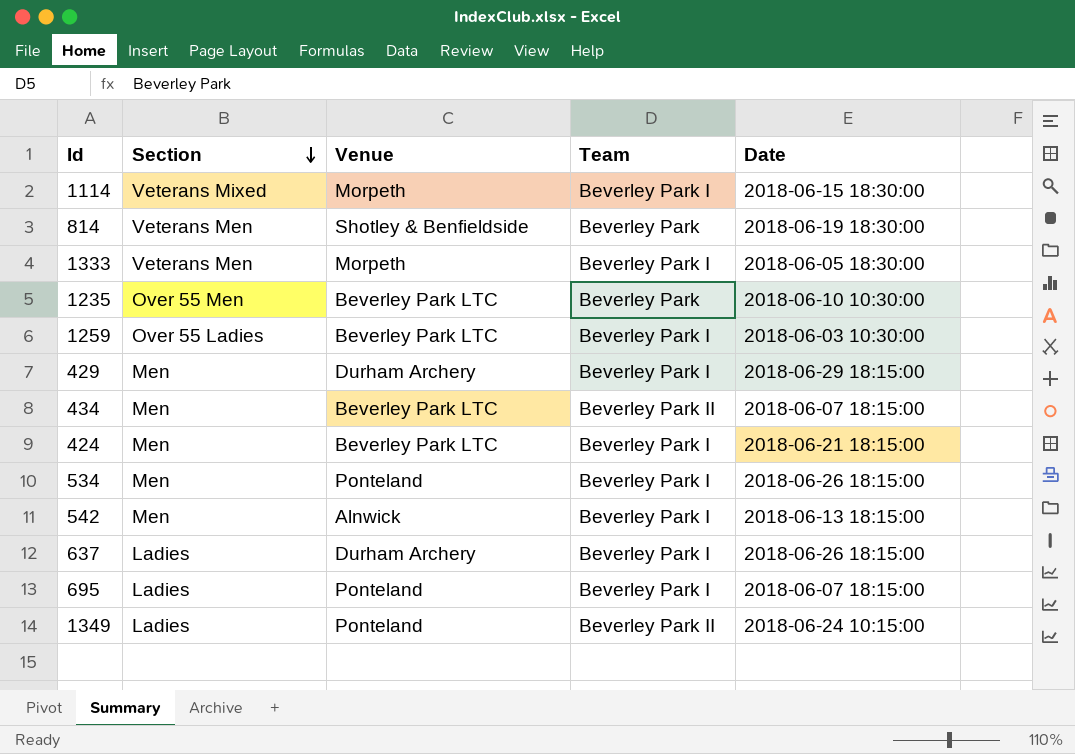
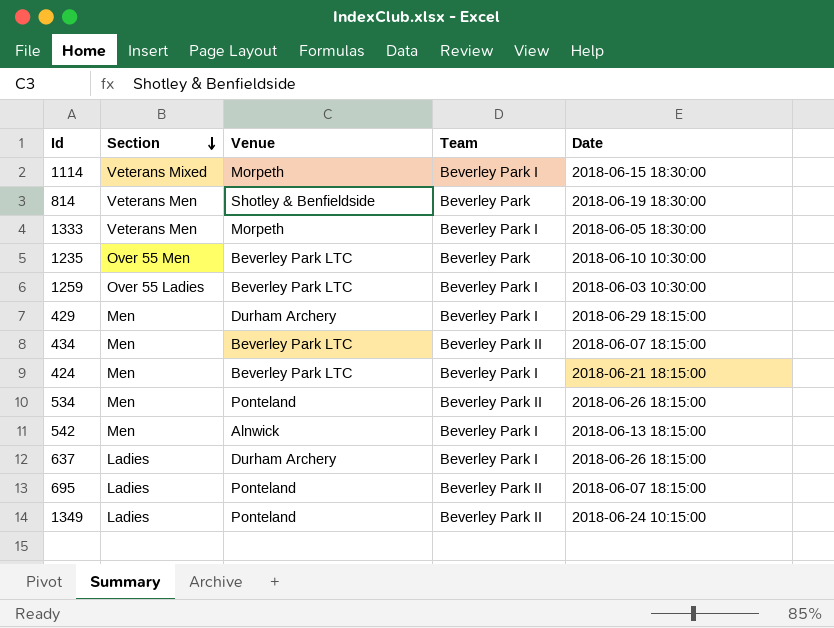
534 | Team: Beverley Park I -> Beverley Park II
695 | Team: Beverley Park I -> Beverley Park II

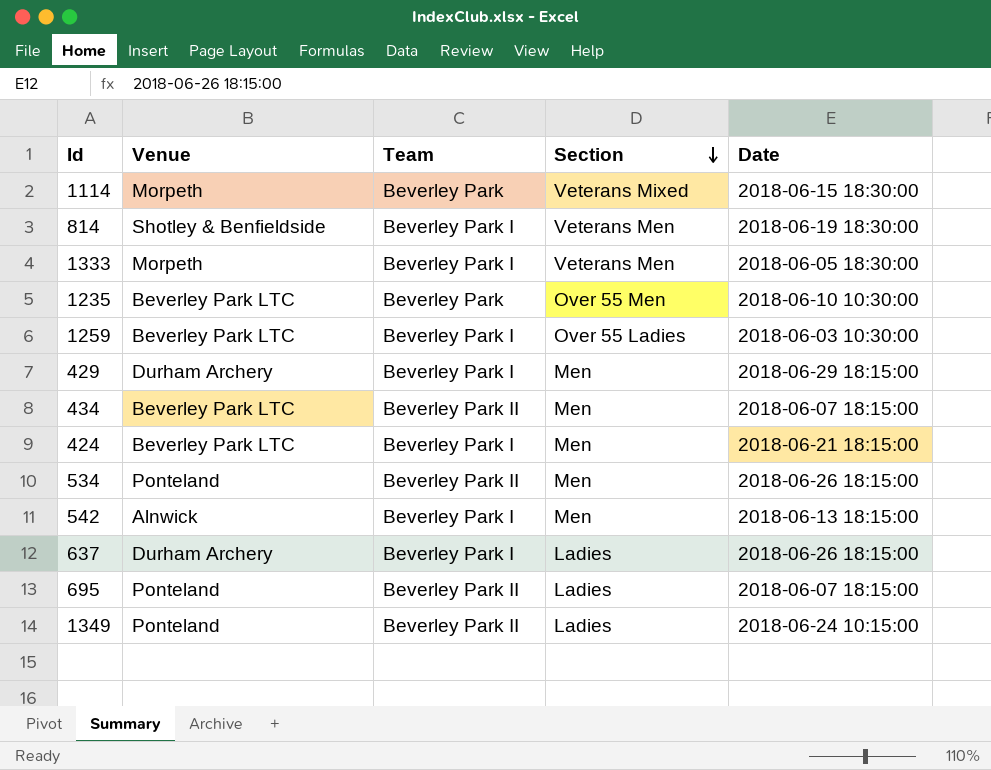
column Section | position: 2 -> 4
1114 | Team: Beverley Park I -> Beverley Park
814 | Team: Beverley Park -> Beverley Park I

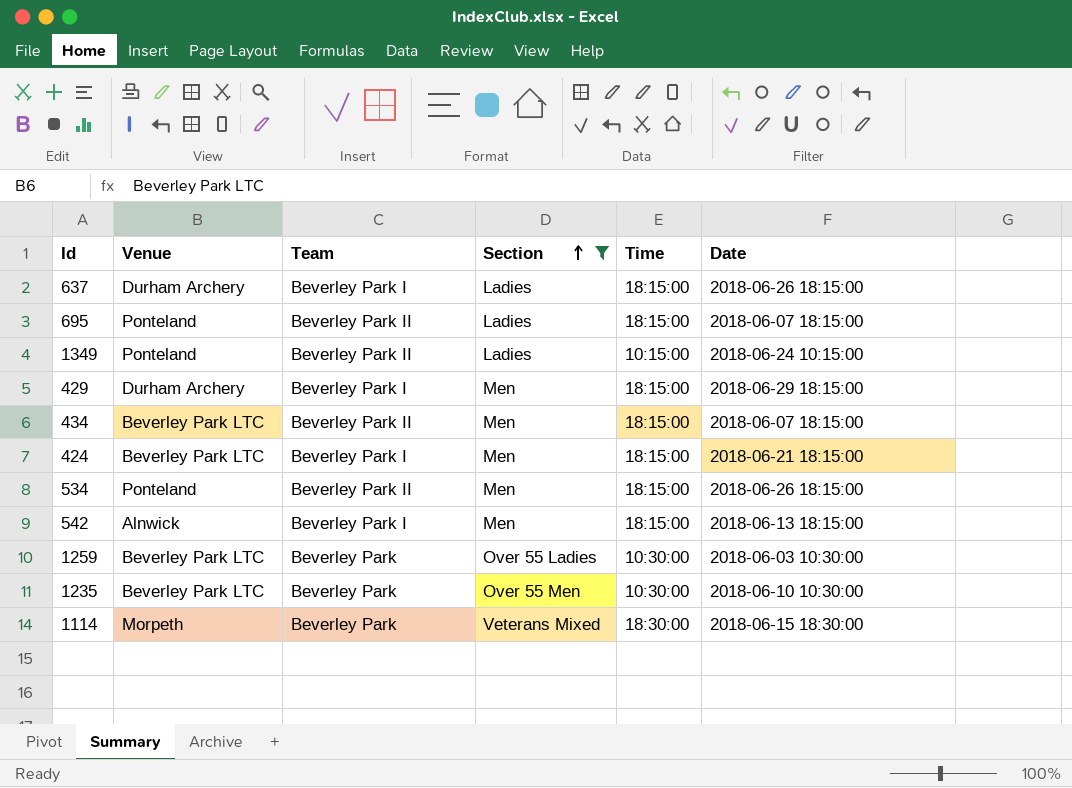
filter: none -> Section != Veterans Men
row order: Section descending -> Section ascending
column Time | position: none -> 5
1259 | Team: Beverley Park I -> Beverley Park

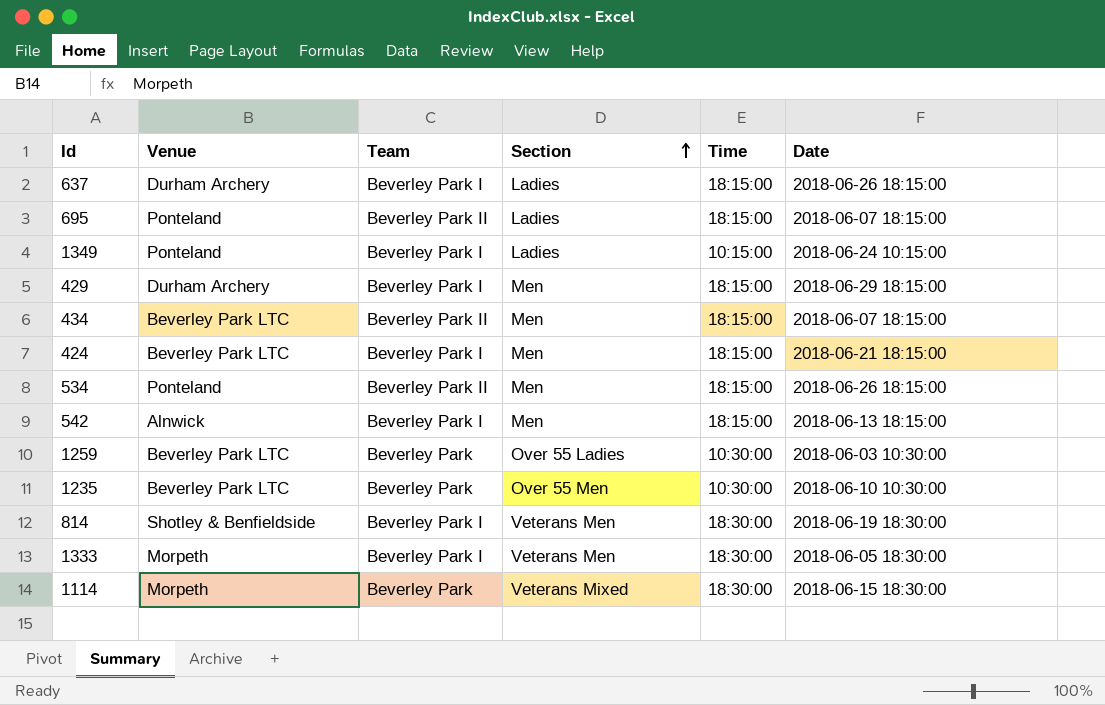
filter: Section != Veterans Men -> none
1349 | Team: Beverley Park II -> Beverley Park I

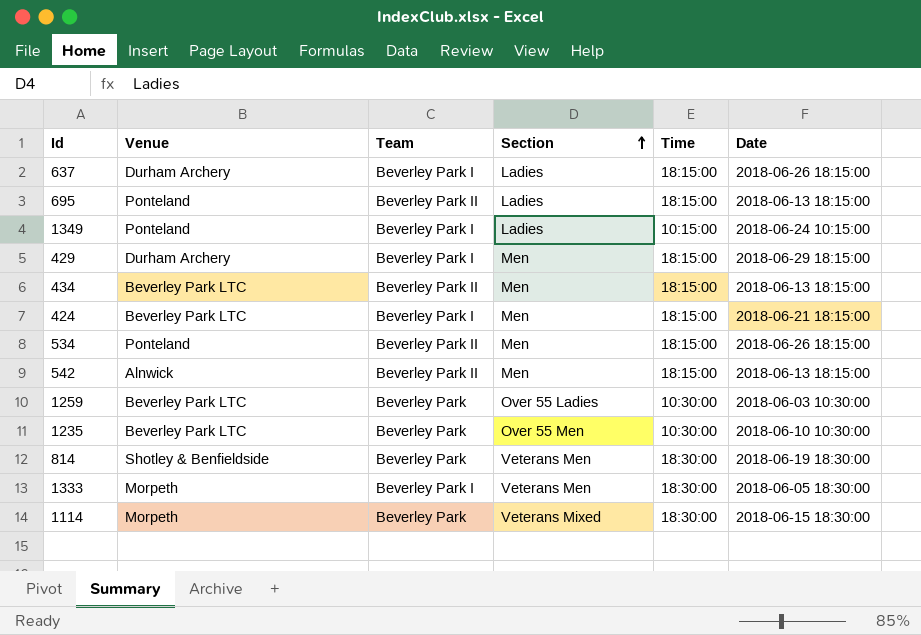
695 | Date: 2018-06-07 18:15:00 -> 2018-06-13 18:15:00
434 | Date: 2018-06-07 18:15:00 -> 2018-06-13 18:15:00
542 | Team: Beverley Park I -> Beverley Park II
814 | Team: Beverley Park I -> Beverley Park

